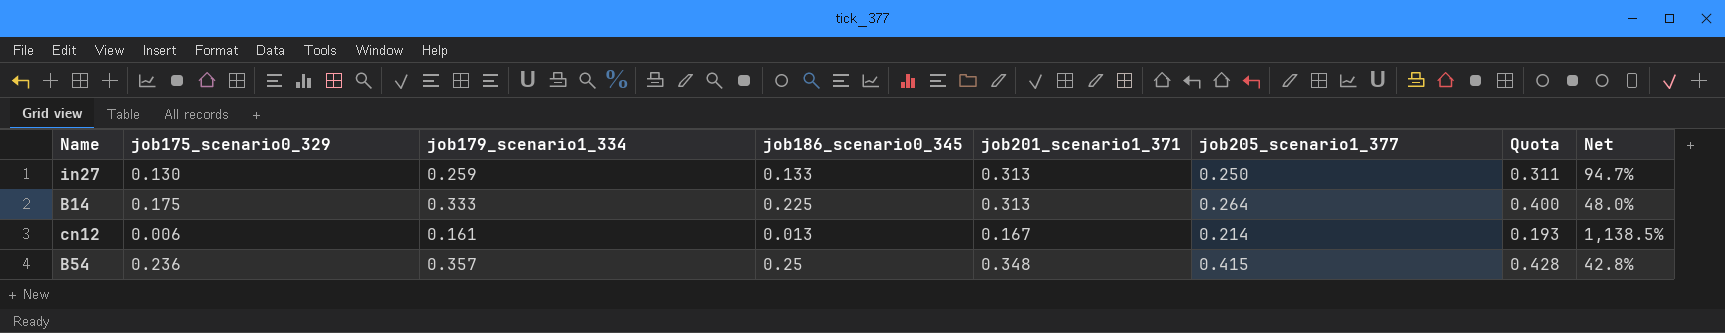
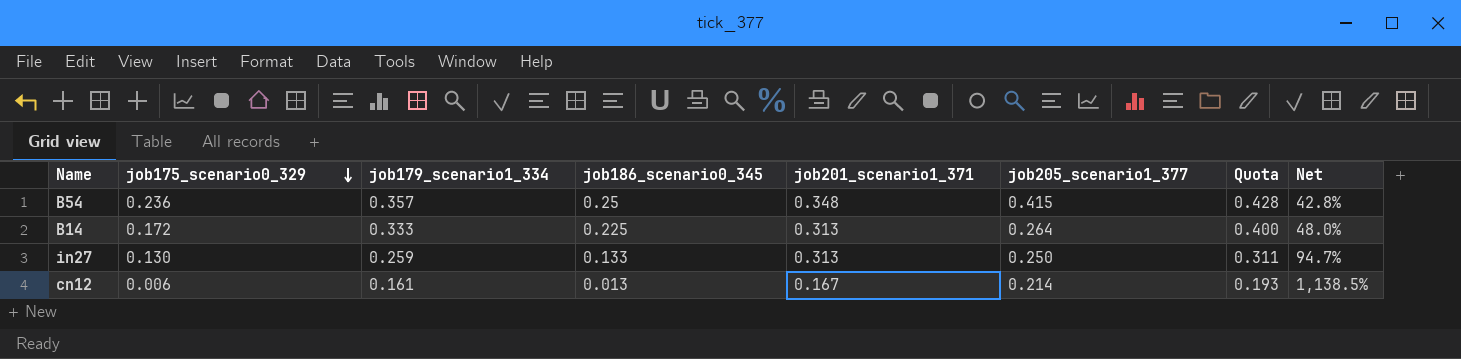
row order: none -> job175_scenario0_329 descending
B14 | job175_scenario0_329: 0.175 -> 0.172

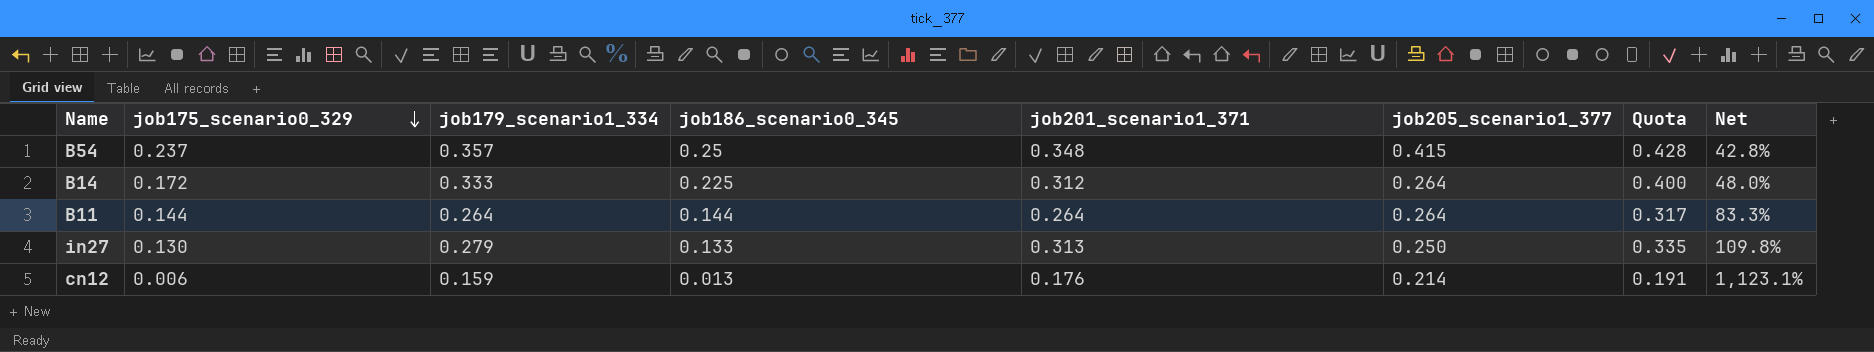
B54 | job175_scenario0_329: 0.236 -> 0.237
B14 | job201_scenario1_371: 0.313 -> 0.312
row B11: none -> 0.144 | 0.264 | 0.144 | 0.264 | 0.264 | 0.317 | 83.3%
in27 | job179_scenario1_334: 0.259 -> 0.279
in27 | Quota: 0.311 -> 0.335
in27 | Net: 94.7% -> 109.8%
cn12 | job179_scenario1_334: 0.161 -> 0.159
cn12 | job201_scenario1_371: 0.167 -> 0.176
cn12 | Quota: 0.193 -> 0.191
cn12 | Net: 1,138.5% -> 1,123.1%

